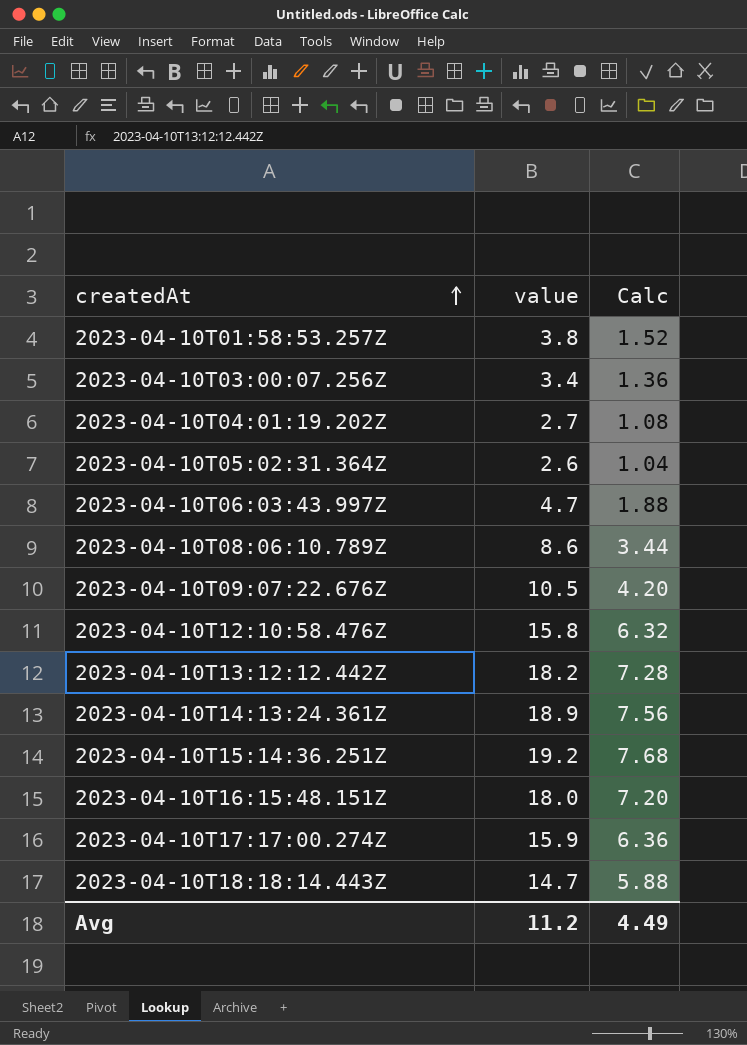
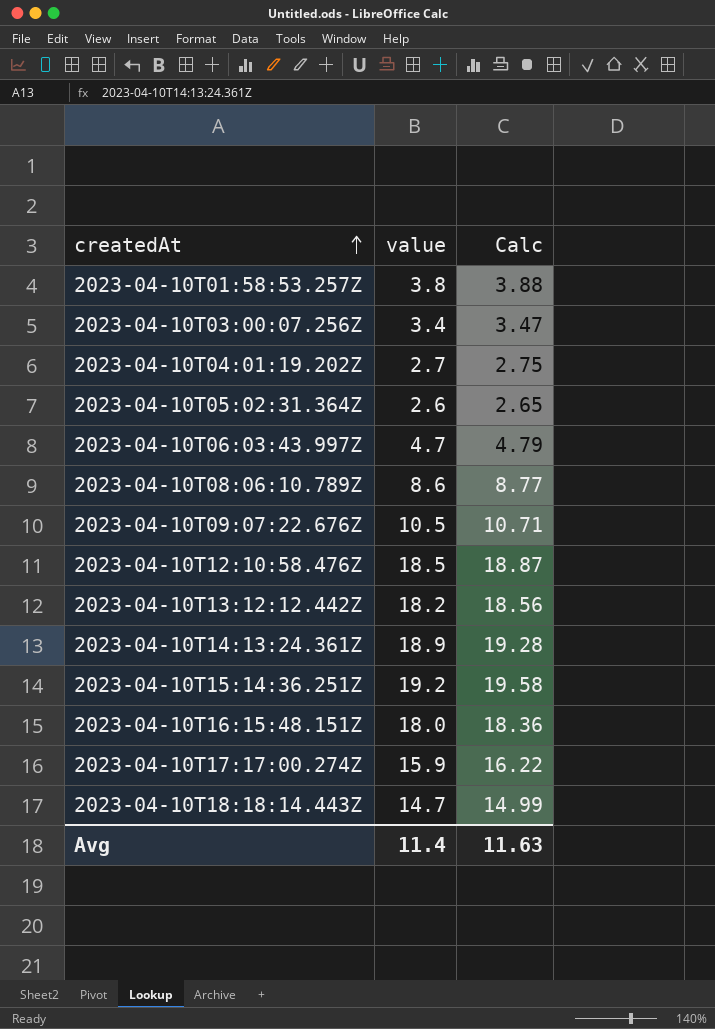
column Calc | formula: [value] * 0.4 -> [value] * 1.02
2023-04-10T12:10:58.476Z | value: 15.8 -> 18.5
Avg | value: 11.2 -> 11.4
Avg | Calc: 4.49 -> 11.63

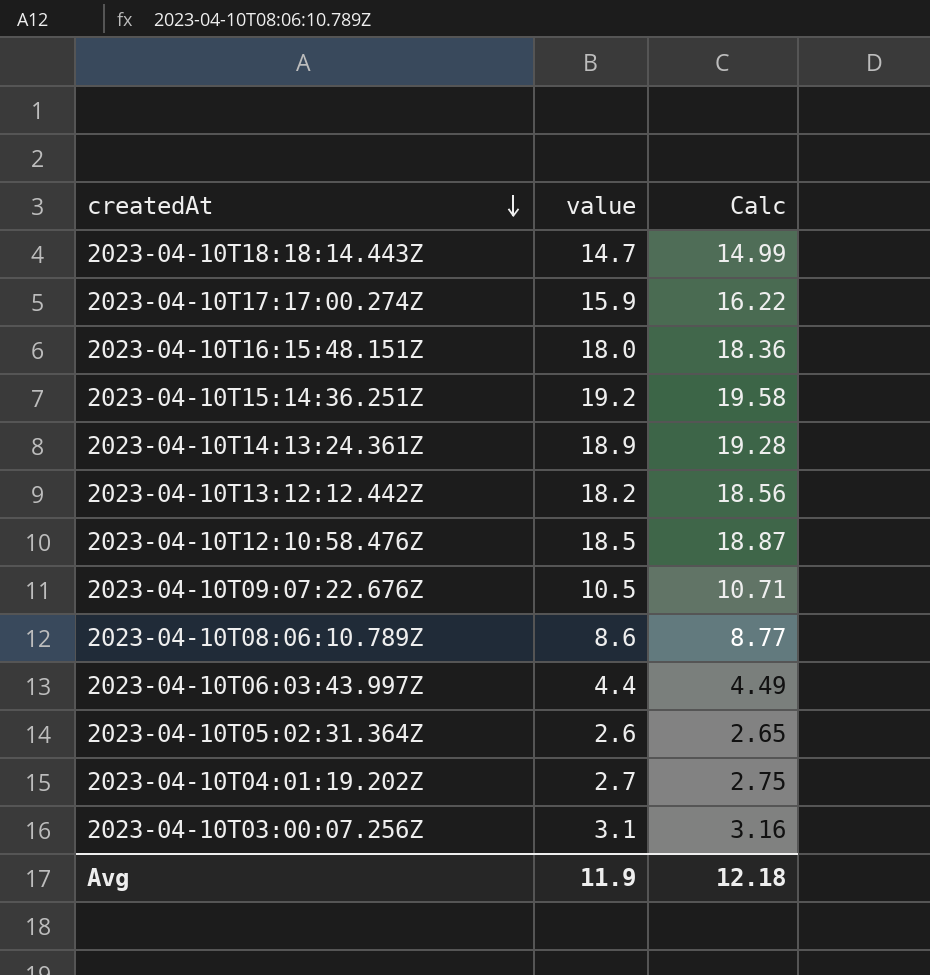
row order: createdAt ascending -> createdAt descending
row 2023-04-10T01:58:53.257Z: 3.8 | 3.88 -> none
2023-04-10T06:03:43.997Z | value: 4.7 -> 4.4
2023-04-10T06:03:43.997Z | Calc: 4.79 -> 4.49
2023-04-10T03:00:07.256Z | value: 3.4 -> 3.1
2023-04-10T03:00:07.256Z | Calc: 3.47 -> 3.16
Avg | value: 11.4 -> 11.9
Avg | Calc: 11.63 -> 12.18

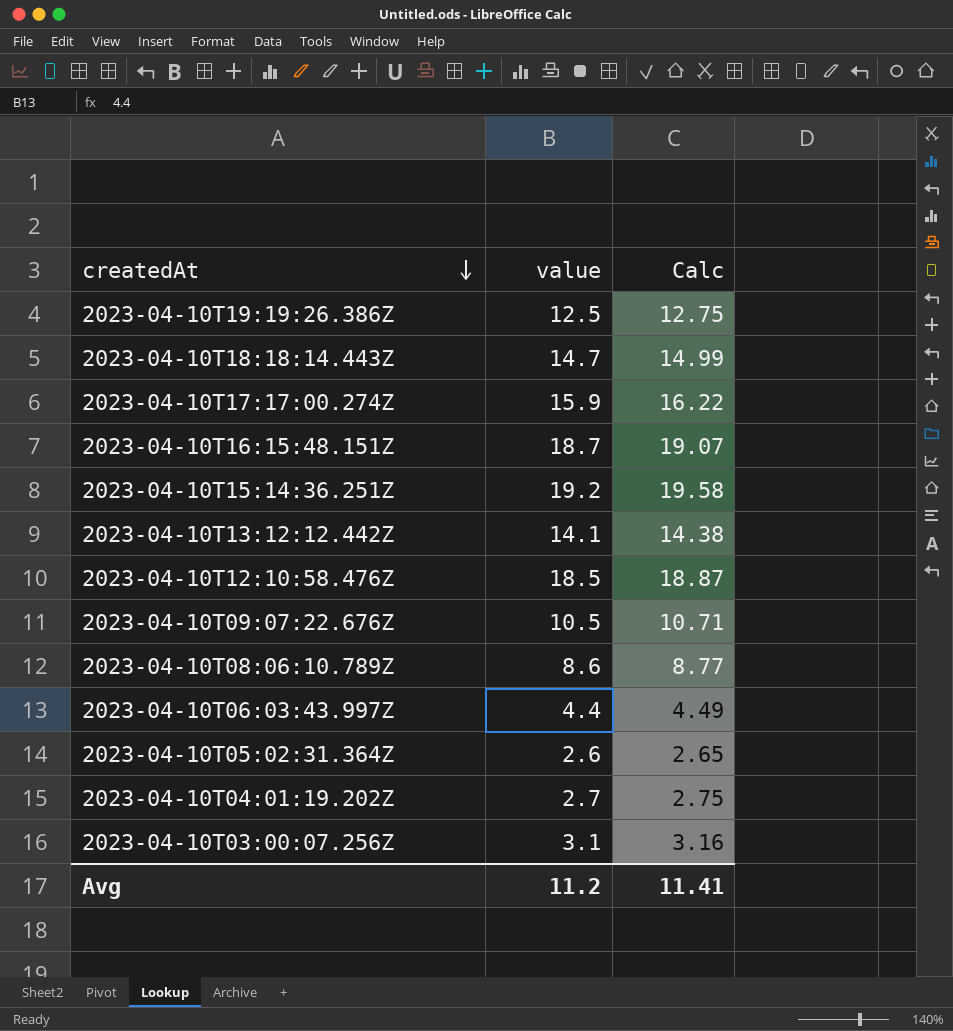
row 2023-04-10T14:13:24.361Z: 18.9 | 19.28 -> none
row 2023-04-10T19:19:26.386Z: none -> 12.5 | 12.75
2023-04-10T16:15:48.151Z | value: 18.0 -> 18.7
2023-04-10T16:15:48.151Z | Calc: 18.36 -> 19.07
2023-04-10T13:12:12.442Z | value: 18.2 -> 14.1
2023-04-10T13:12:12.442Z | Calc: 18.56 -> 14.38
Avg | value: 11.9 -> 11.2
Avg | Calc: 12.18 -> 11.41

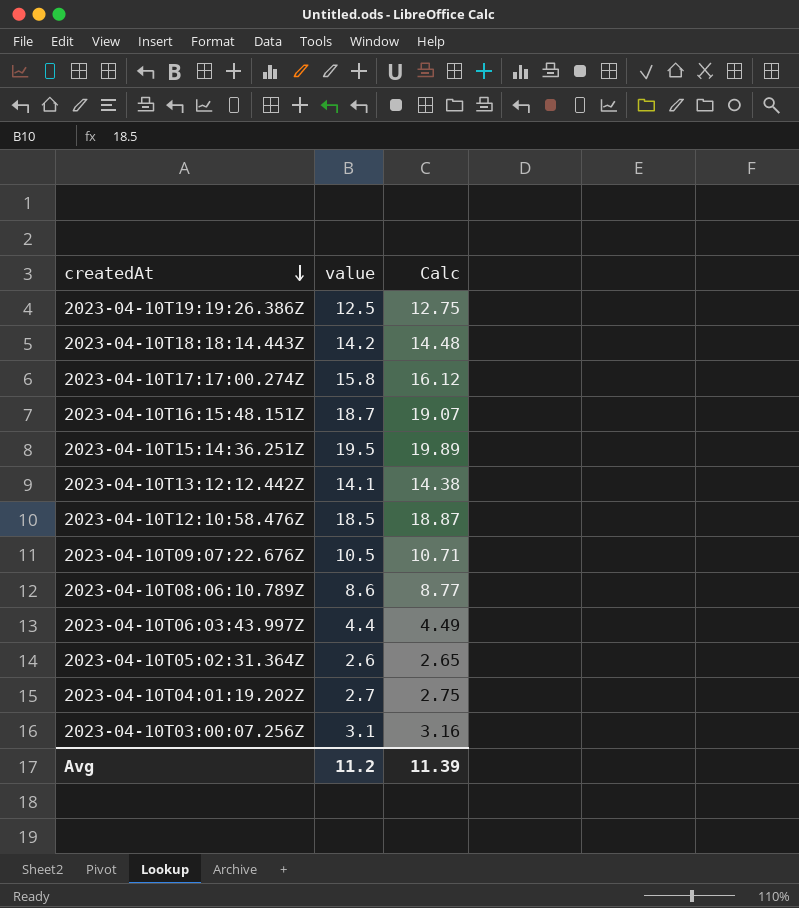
2023-04-10T18:18:14.443Z | value: 14.7 -> 14.2
2023-04-10T18:18:14.443Z | Calc: 14.99 -> 14.48
2023-04-10T17:17:00.274Z | value: 15.9 -> 15.8
2023-04-10T17:17:00.274Z | Calc: 16.22 -> 16.12
2023-04-10T15:14:36.251Z | value: 19.2 -> 19.5
2023-04-10T15:14:36.251Z | Calc: 19.58 -> 19.89
Avg | Calc: 11.41 -> 11.39

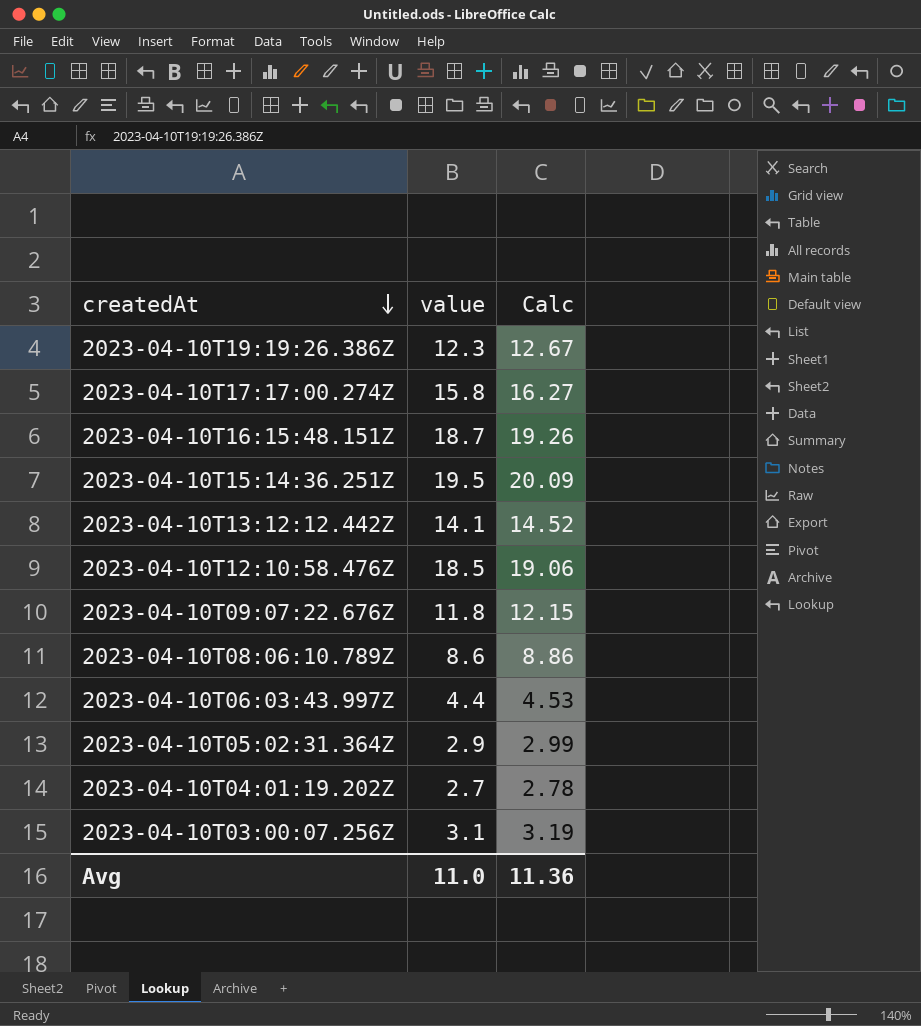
column Calc | formula: [value] * 1.02 -> [value] * 1.03
row 2023-04-10T18:18:14.443Z: 14.2 | 14.48 -> none
2023-04-10T19:19:26.386Z | value: 12.5 -> 12.3
2023-04-10T09:07:22.676Z | value: 10.5 -> 11.8
2023-04-10T05:02:31.364Z | value: 2.6 -> 2.9
Avg | value: 11.2 -> 11.0
Avg | Calc: 11.39 -> 11.36

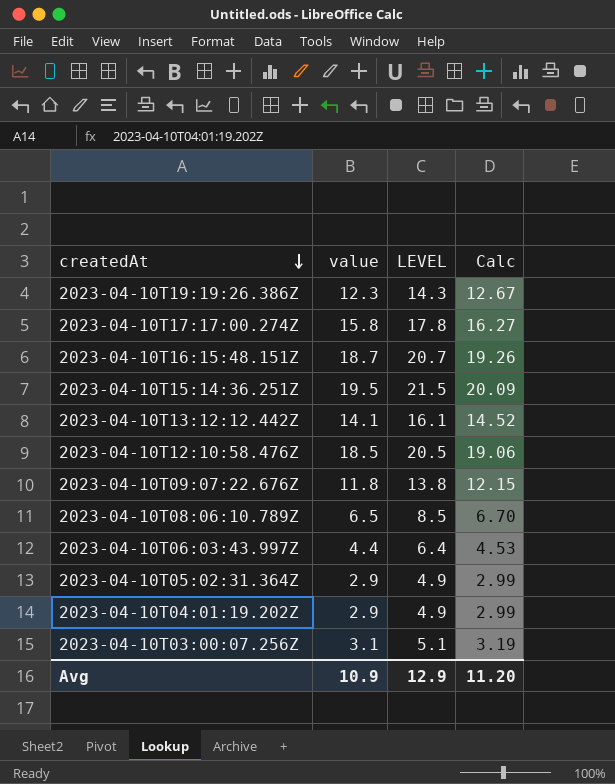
column LEVEL | formula: none -> [value] + 2
2023-04-10T08:06:10.789Z | value: 8.6 -> 6.5
2023-04-10T08:06:10.789Z | Calc: 8.86 -> 6.70
2023-04-10T04:01:19.202Z | value: 2.7 -> 2.9
2023-04-10T04:01:19.202Z | Calc: 2.78 -> 2.99
Avg | value: 11.0 -> 10.9
Avg | Calc: 11.36 -> 11.20

